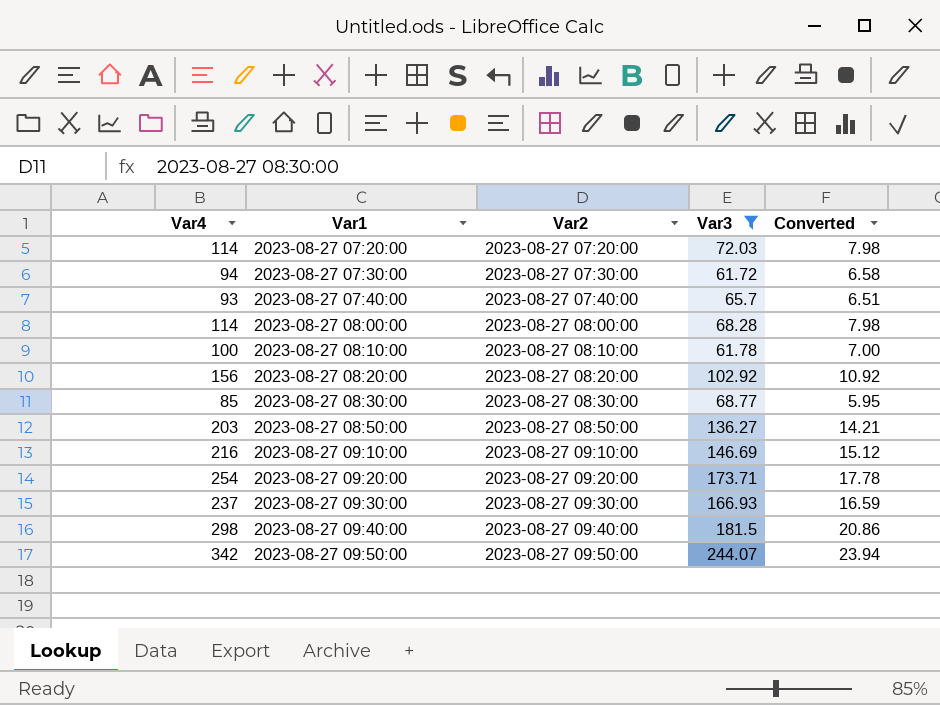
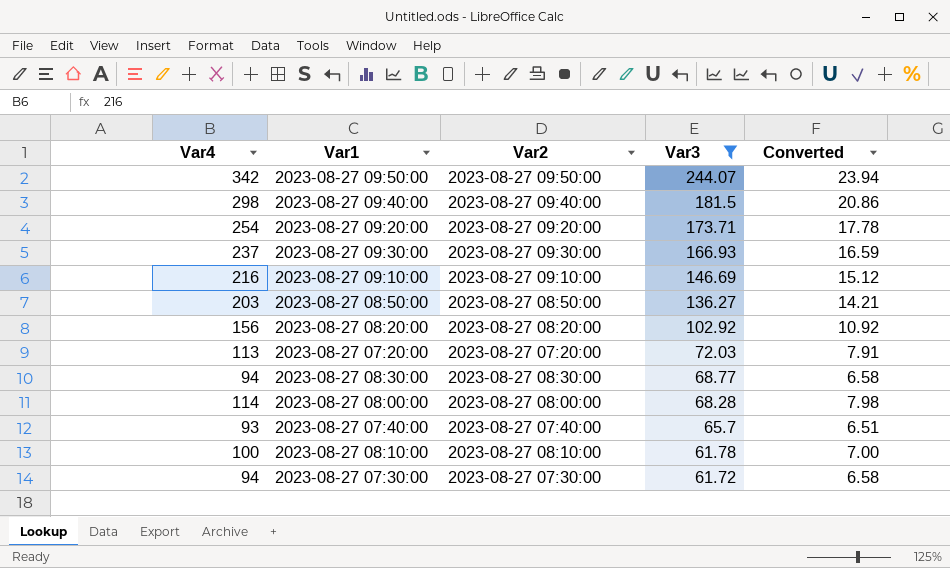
row order: Var1 ascending -> Var3 descending
2023-08-27 07:20:00 | Var4: 114 -> 113
2023-08-27 07:20:00 | Converted: 7.98 -> 7.91
2023-08-27 08:30:00 | Var4: 85 -> 94
2023-08-27 08:30:00 | Converted: 5.95 -> 6.58

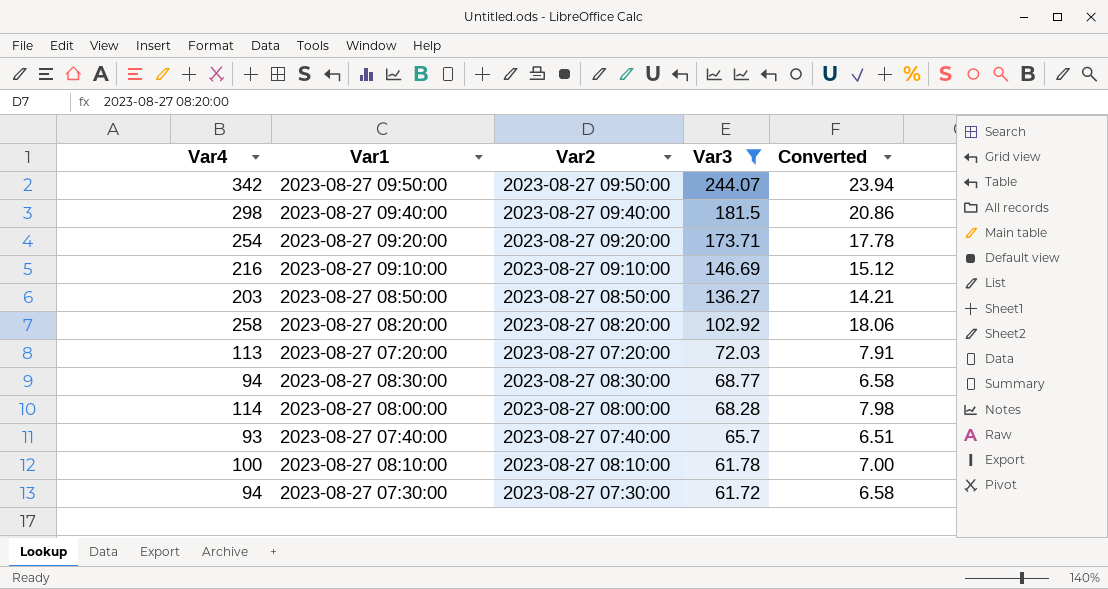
row 2023-08-27 09:30:00: 237 | 2023-08-27 09:30:00 | 166.93 | 16.59 -> none
2023-08-27 08:20:00 | Var4: 156 -> 258
2023-08-27 08:20:00 | Converted: 10.92 -> 18.06

